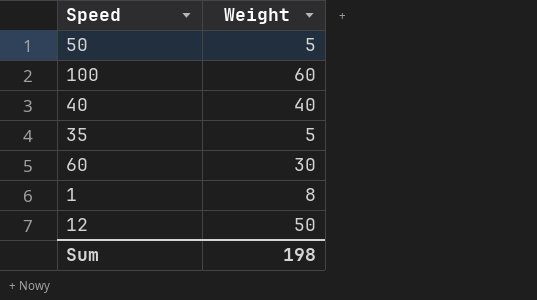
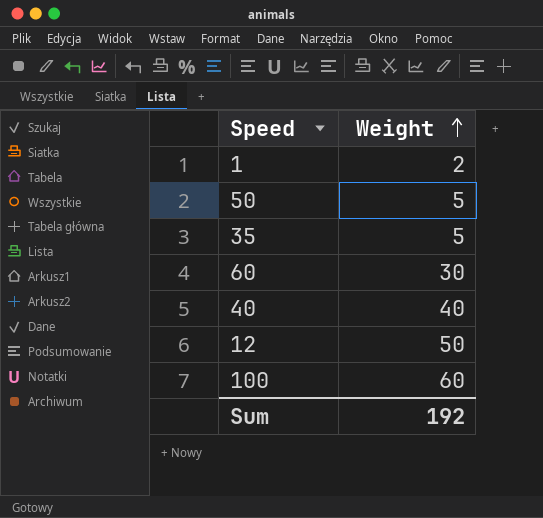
row order: none -> Weight ascending
1 | Weight: 8 -> 2
Sum | Weight: 198 -> 192

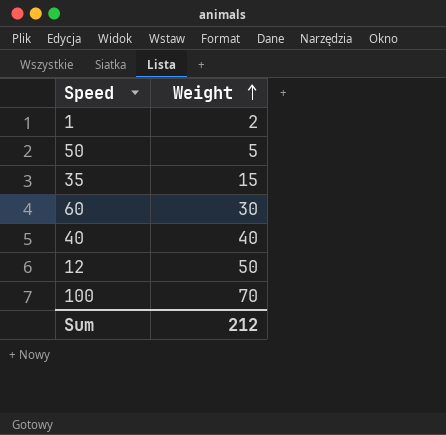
35 | Weight: 5 -> 15
100 | Weight: 60 -> 70
Sum | Weight: 192 -> 212

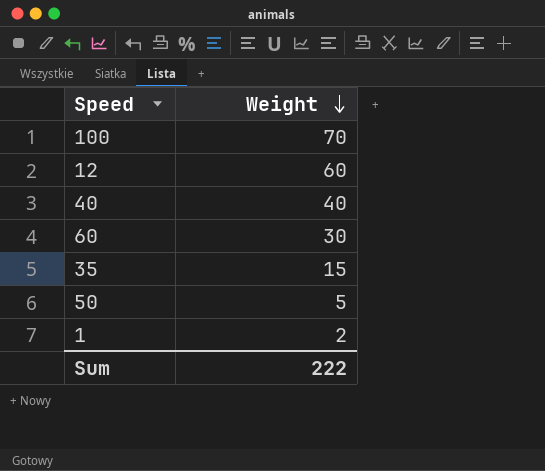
row order: Weight ascending -> Weight descending
12 | Weight: 50 -> 60
Sum | Weight: 212 -> 222

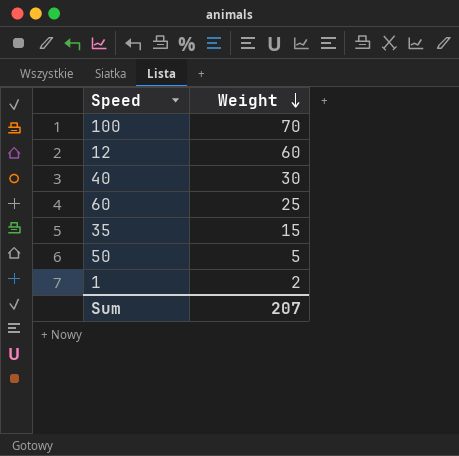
40 | Weight: 40 -> 30
60 | Weight: 30 -> 25
Sum | Weight: 222 -> 207

